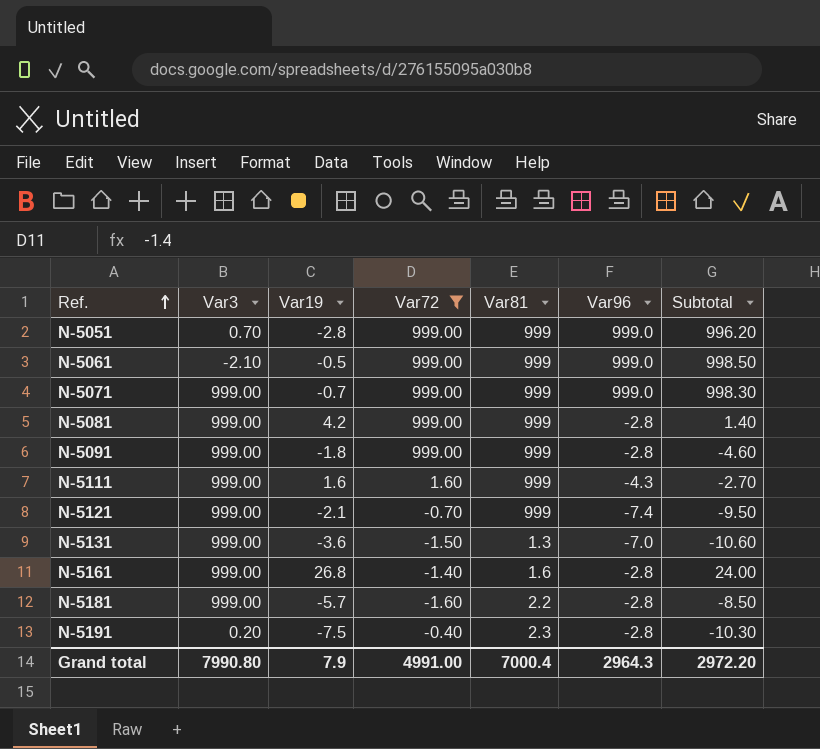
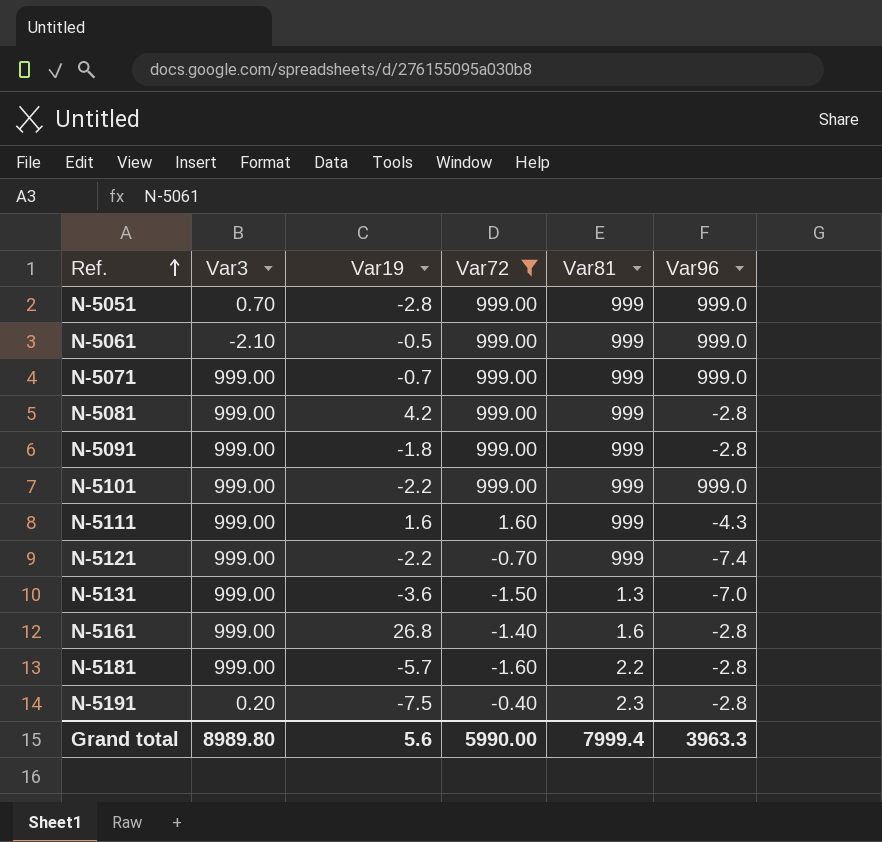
column Subtotal | formula: [Var19] + [Var96] -> none
row N-5101: none -> 999.00 | -2.2 | 999.00 | 999 | 999.0
N-5121 | Var19: -2.1 -> -2.2
Grand total | Var3: 7990.80 -> 8989.80
Grand total | Var19: 7.9 -> 5.6
Grand total | Var72: 4991.00 -> 5990.00
Grand total | Var81: 7000.4 -> 7999.4
Grand total | Var96: 2964.3 -> 3963.3

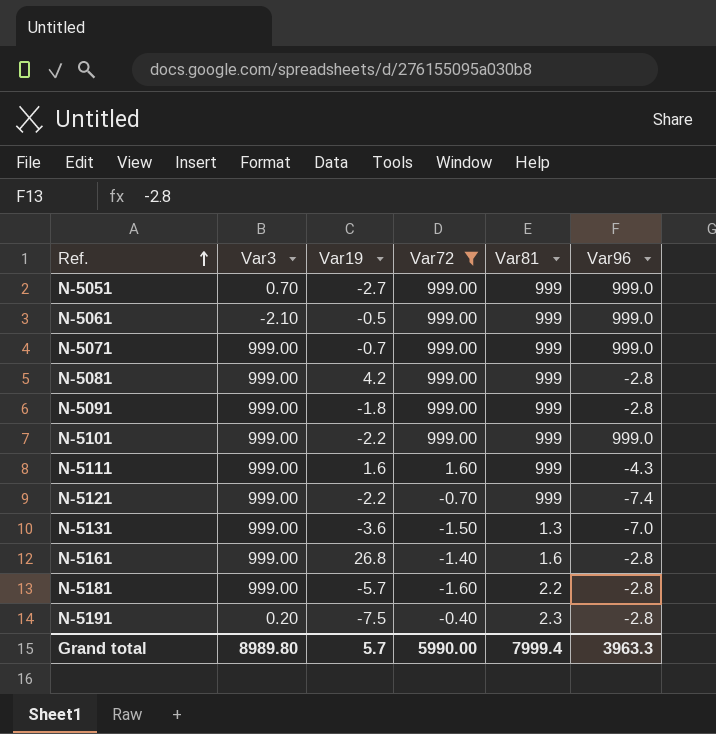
N-5051 | Var19: -2.8 -> -2.7
Grand total | Var19: 5.6 -> 5.7

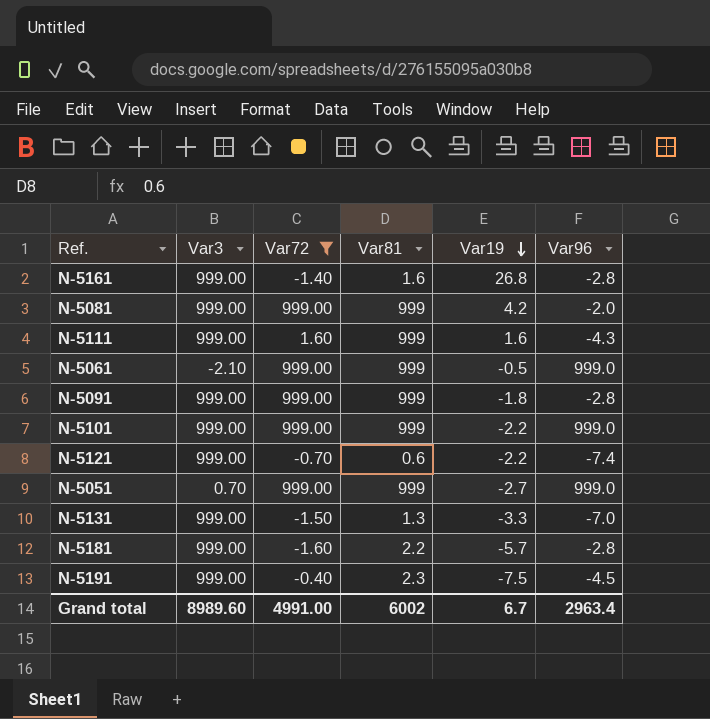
row order: Ref. ascending -> Var19 descending
column Var19 | position: 3 -> 5
row N-5071: 999.00 | -0.7 | 999.00 | 999 | 999.0 -> none
N-5081 | Var96: -2.8 -> -2.0
N-5121 | Var81: 999 -> 0.6
N-5131 | Var19: -3.6 -> -3.3
N-5191 | Var3: 0.20 -> 999.00
N-5191 | Var96: -2.8 -> -4.5
Grand total | Var3: 8989.80 -> 8989.60
Grand total | Var72: 5990.00 -> 4991.00
Grand total | Var81: 7999.4 -> 6002
Grand total | Var19: 5.7 -> 6.7
Grand total | Var96: 3963.3 -> 2963.4

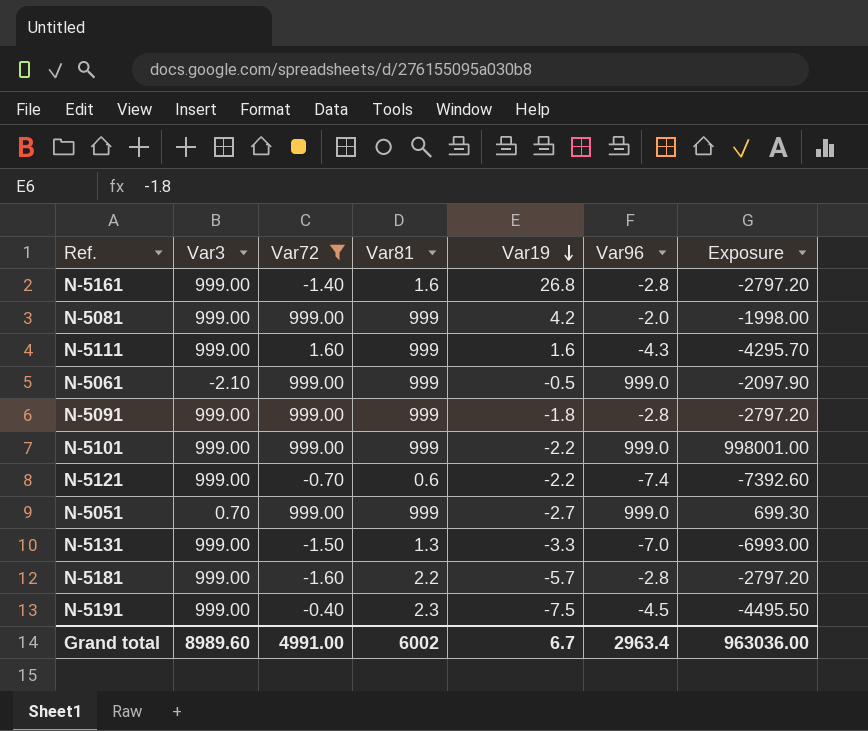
column Exposure | formula: none -> [Var3] * [Var96]

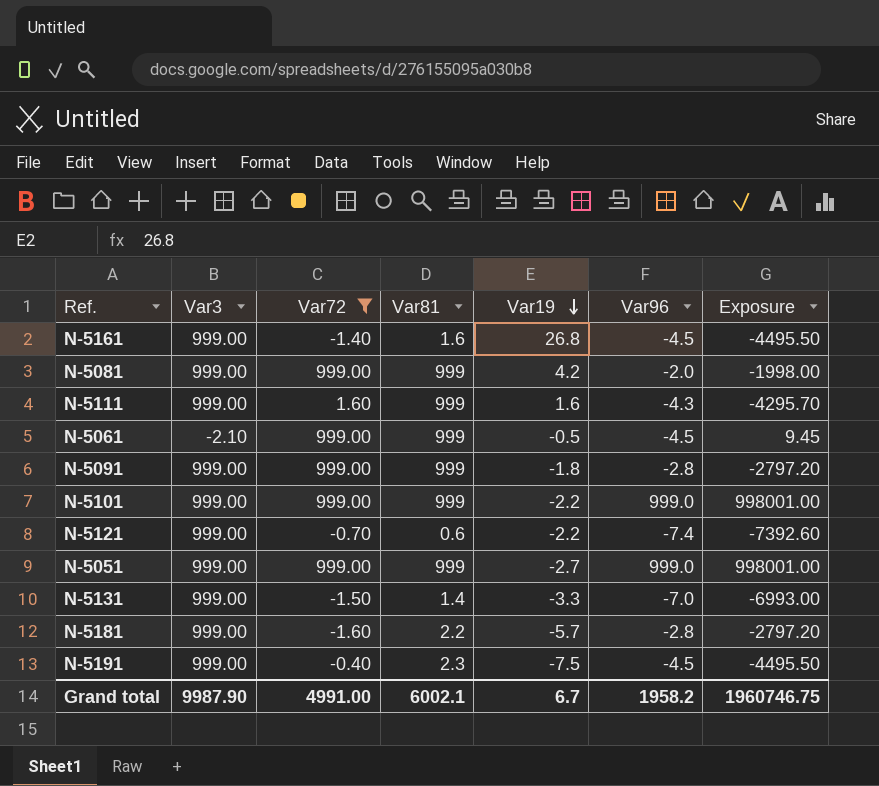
N-5161 | Var96: -2.8 -> -4.5
N-5161 | Exposure: -2797.20 -> -4495.50
N-5061 | Var96: 999.0 -> -4.5
N-5061 | Exposure: -2097.90 -> 9.45
N-5051 | Var3: 0.70 -> 999.00
N-5051 | Exposure: 699.30 -> 998001.00
N-5131 | Var81: 1.3 -> 1.4
Grand total | Var3: 8989.60 -> 9987.90
Grand total | Var81: 6002 -> 6002.1
Grand total | Var96: 2963.4 -> 1958.2
Grand total | Exposure: 963036.00 -> 1960746.75

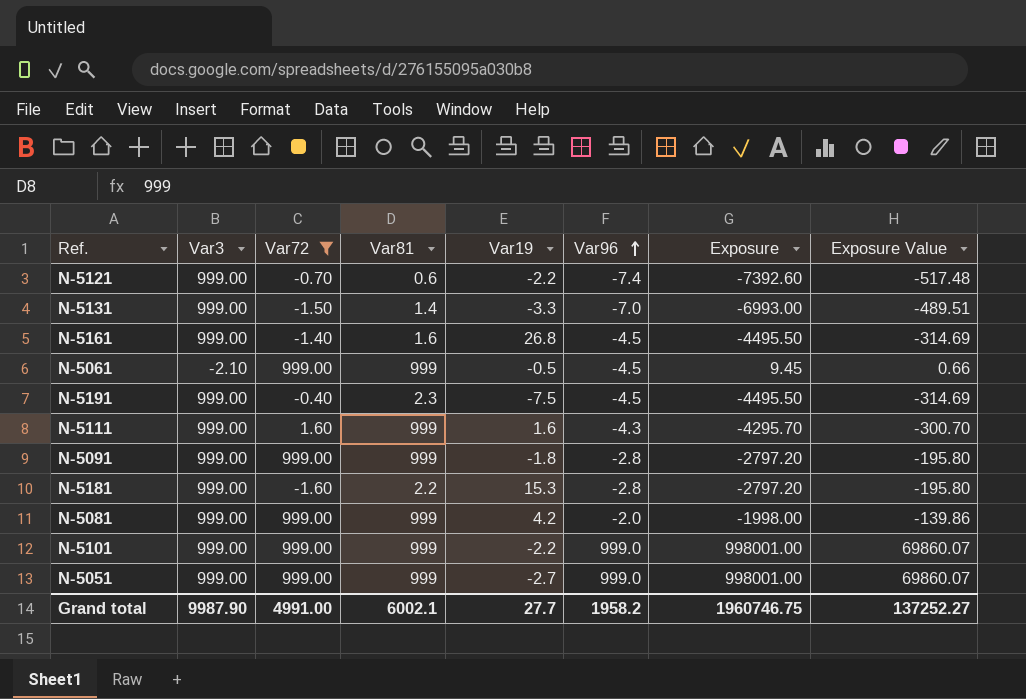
row order: Var19 descending -> Var96 ascending
column Exposure Value | formula: none -> [Exposure] * 0.07
N-5181 | Var19: -5.7 -> 15.3
Grand total | Var19: 6.7 -> 27.7

